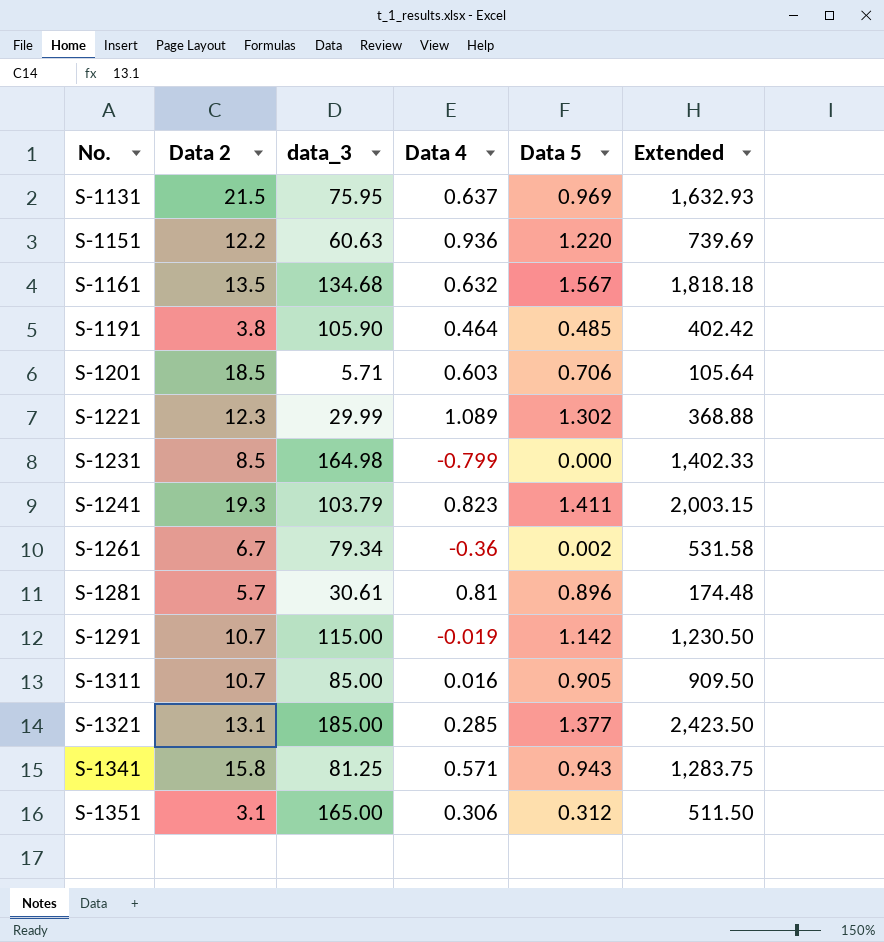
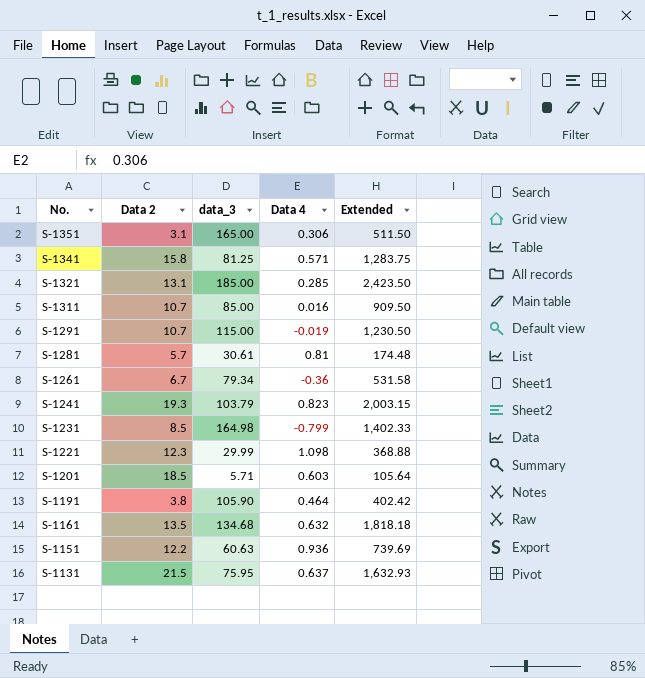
row order: No. ascending -> No. descending
column Data 5 | position: 5 -> none
S-1221 | Data 4: 1.089 -> 1.098

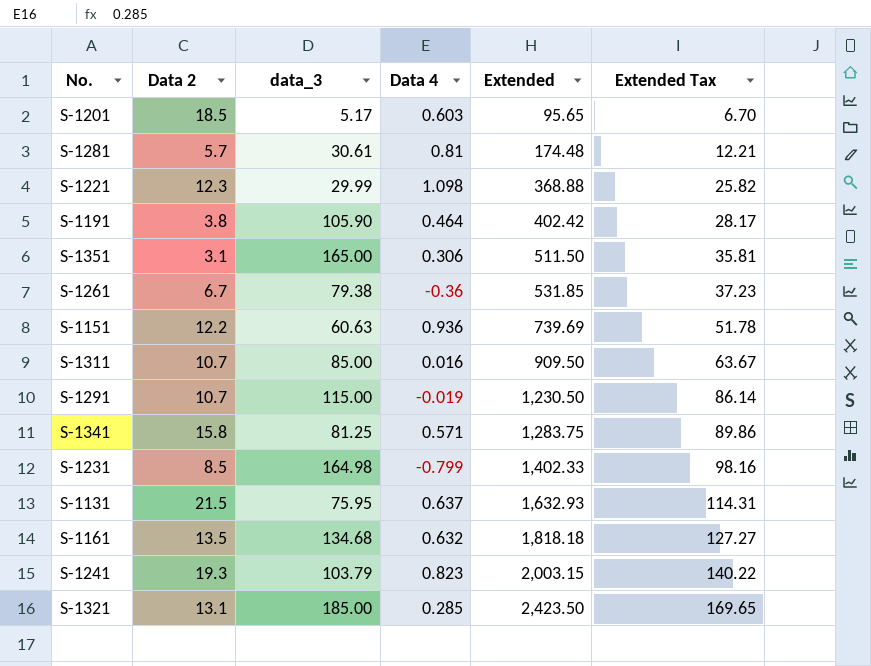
row order: No. descending -> Extended ascending
column Extended Tax | formula: none -> [Extended] * 0.07
S-1201 | data_3: 5.71 -> 5.17
S-1201 | Extended: 105.64 -> 95.65
S-1261 | data_3: 79.34 -> 79.38
S-1261 | Extended: 531.58 -> 531.85

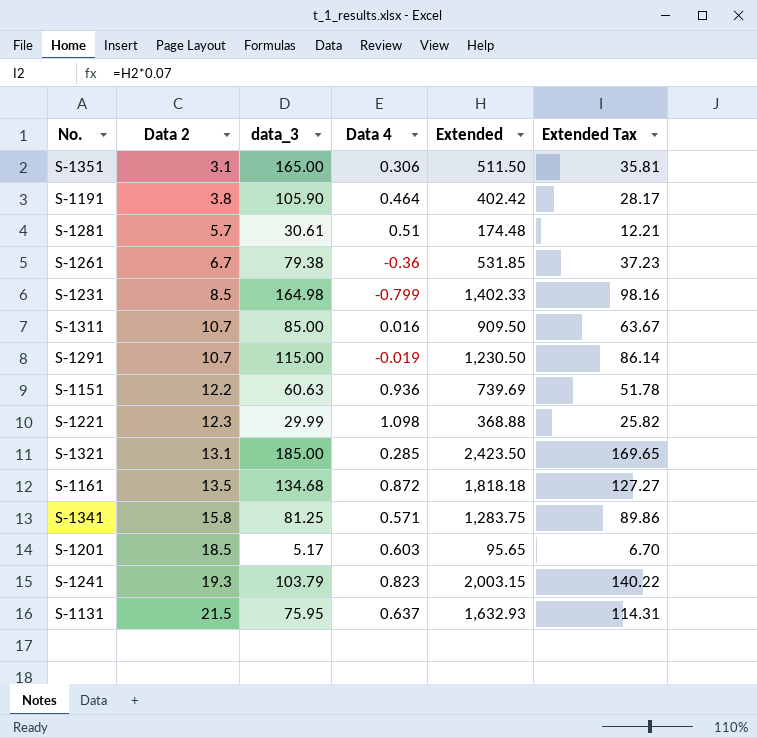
row order: Extended ascending -> Data 2 ascending
S-1281 | Data 4: 0.81 -> 0.51
S-1161 | Data 4: 0.632 -> 0.872

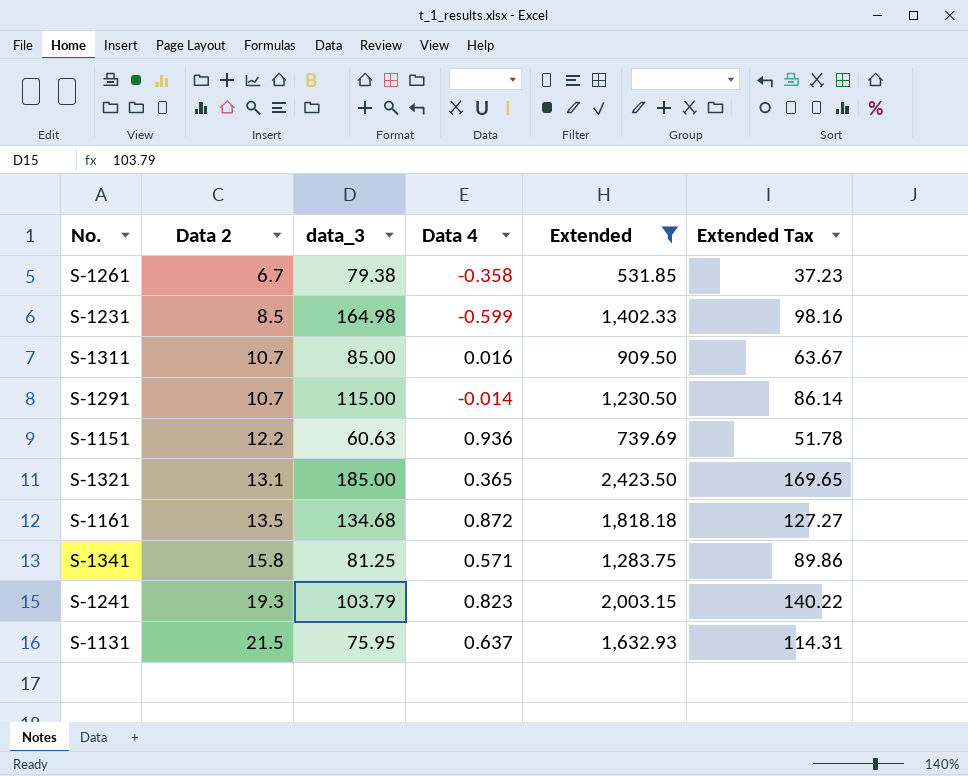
filter: none -> Extended >= 531.85
S-1261 | Data 4: -0.36 -> -0.358
S-1231 | Data 4: -0.799 -> -0.599
S-1291 | Data 4: -0.019 -> -0.014
S-1321 | Data 4: 0.285 -> 0.365

